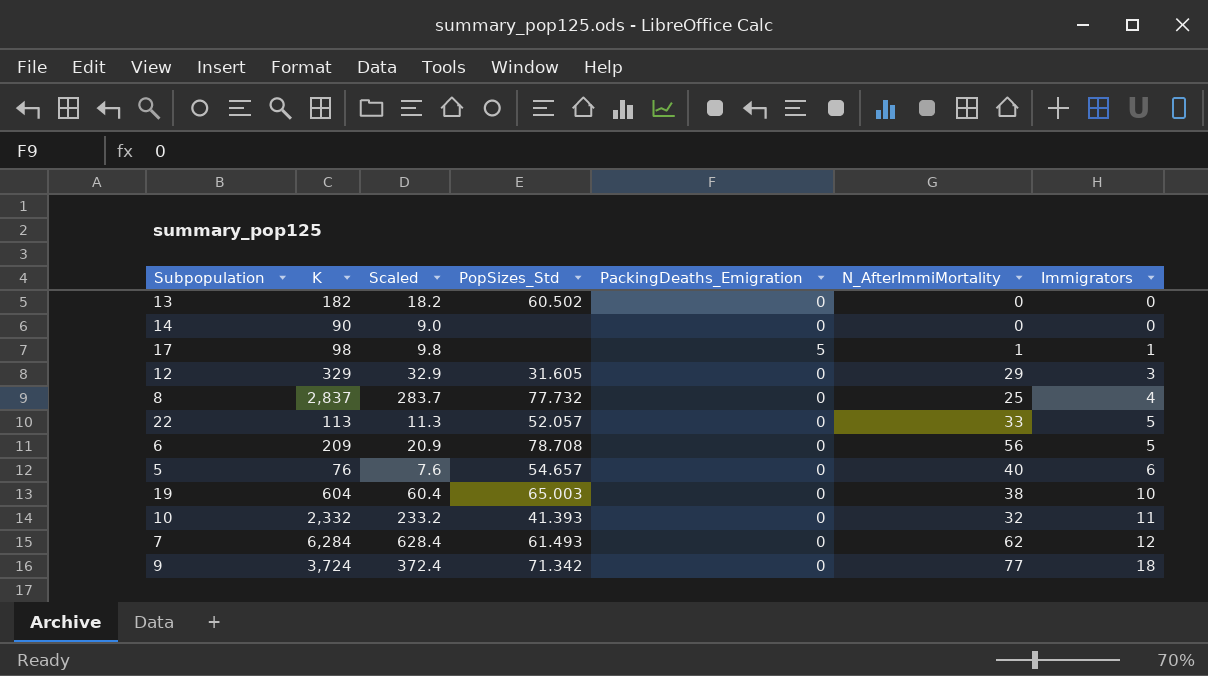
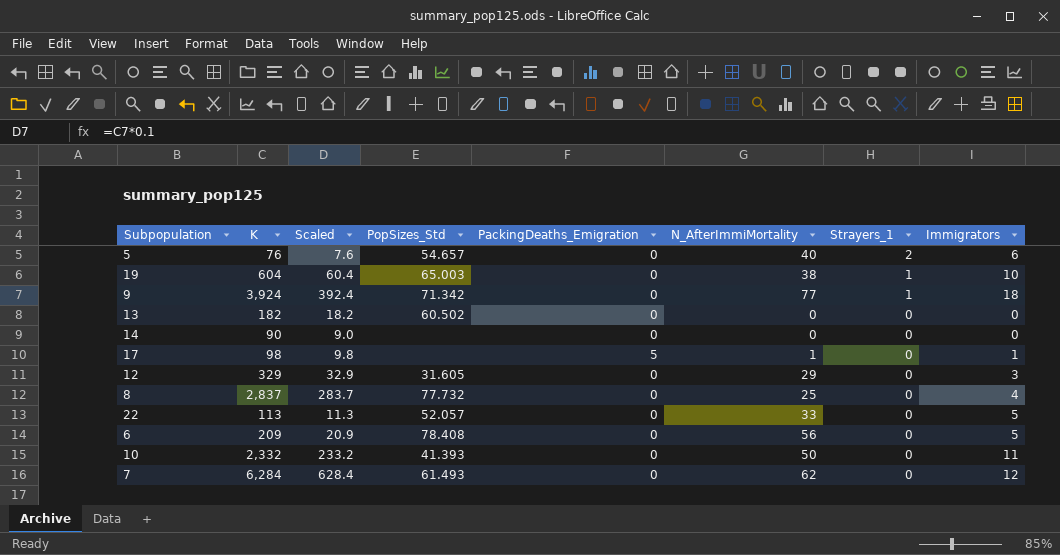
row order: Immigrators ascending -> Strayers_1 descending
column Strayers_1 | position: none -> 7
9 | K: 3,724 -> 3,924
9 | Scaled: 372.4 -> 392.4
6 | PopSizes_Std: 78.708 -> 78.408
10 | N_AfterImmiMortality: 32 -> 50

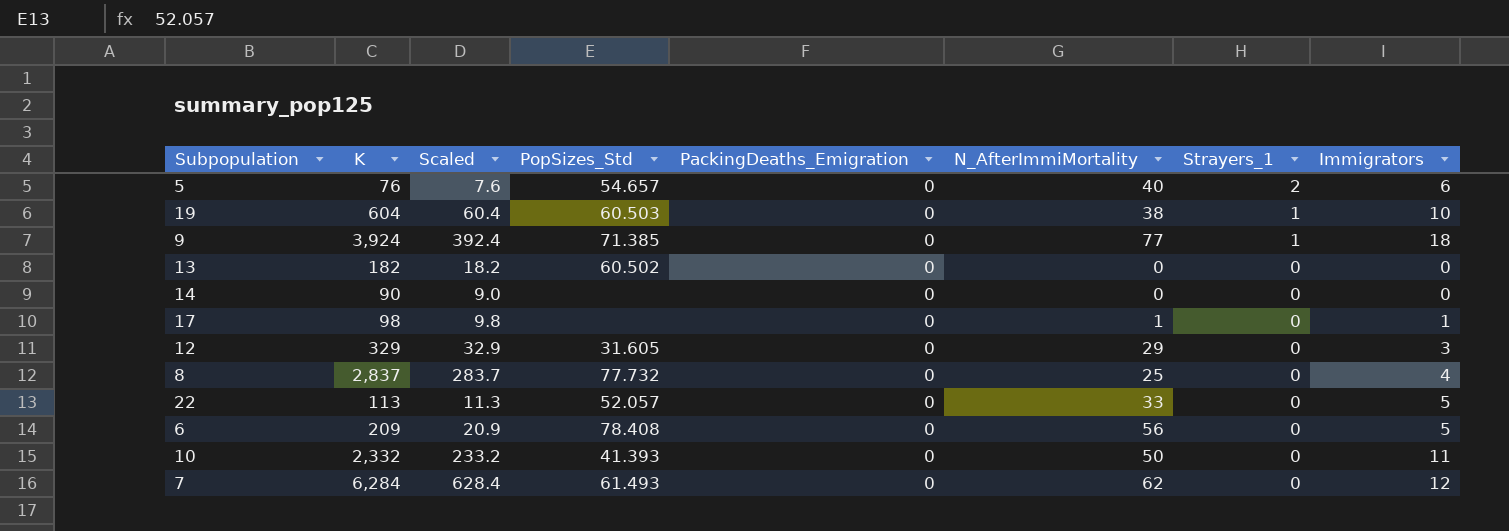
19 | PopSizes_Std: 65.003 -> 60.503
9 | PopSizes_Std: 71.342 -> 71.385
17 | PackingDeaths_Emigration: 5 -> 0

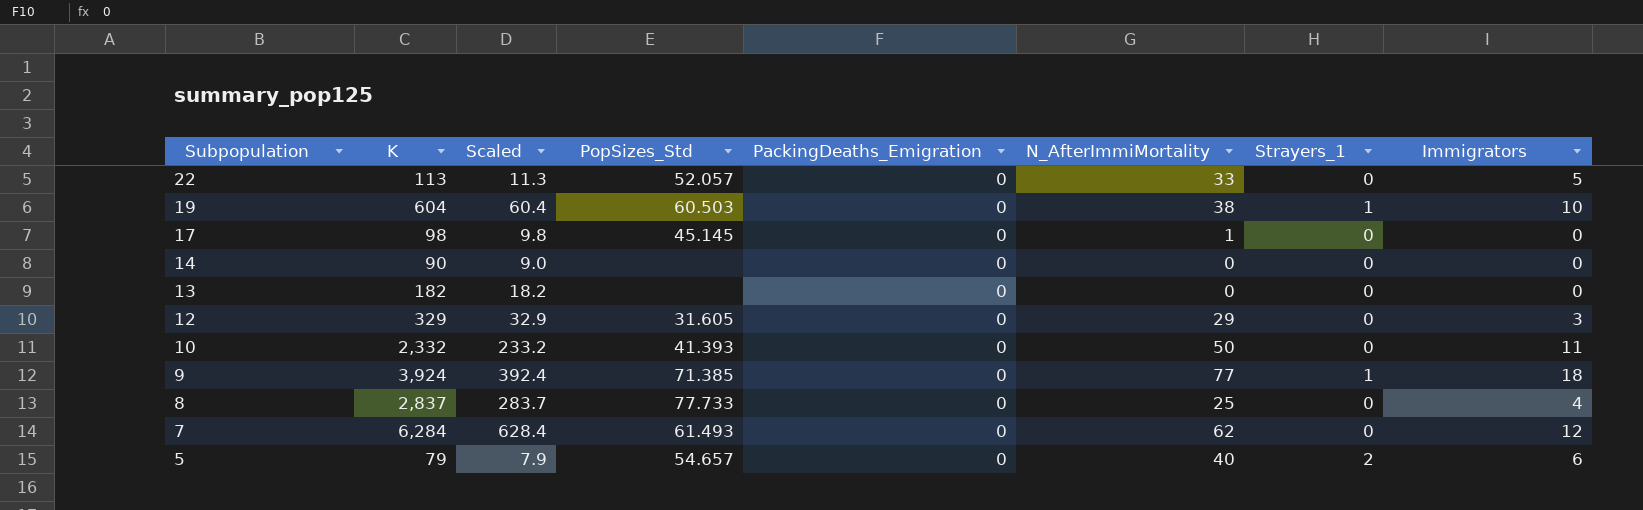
row order: Strayers_1 descending -> Subpopulation descending
row 6: 209 | 20.9 | 78.408 | 0 | 56 | 0 | 5 -> none
17 | PopSizes_Std: none -> 45.145
17 | Immigrators: 1 -> 0
13 | PopSizes_Std: 60.502 -> none
8 | PopSizes_Std: 77.732 -> 77.733
5 | K: 76 -> 79
5 | Scaled: 7.6 -> 7.9

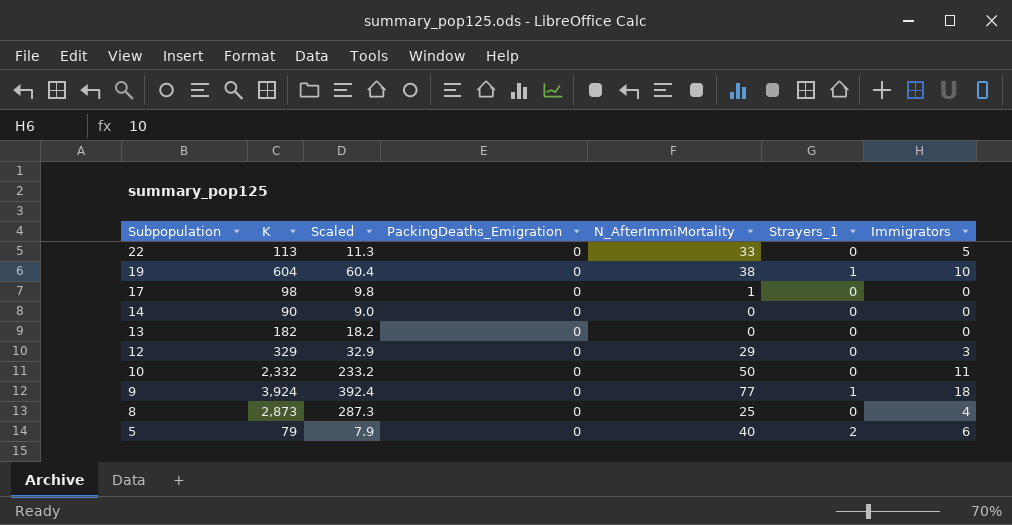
column PopSizes_Std | position: 4 -> none
row 7: 6,284 | 628.4 | 61.493 | 0 | 62 | 0 | 12 -> none
8 | K: 2,837 -> 2,873
8 | Scaled: 283.7 -> 287.3

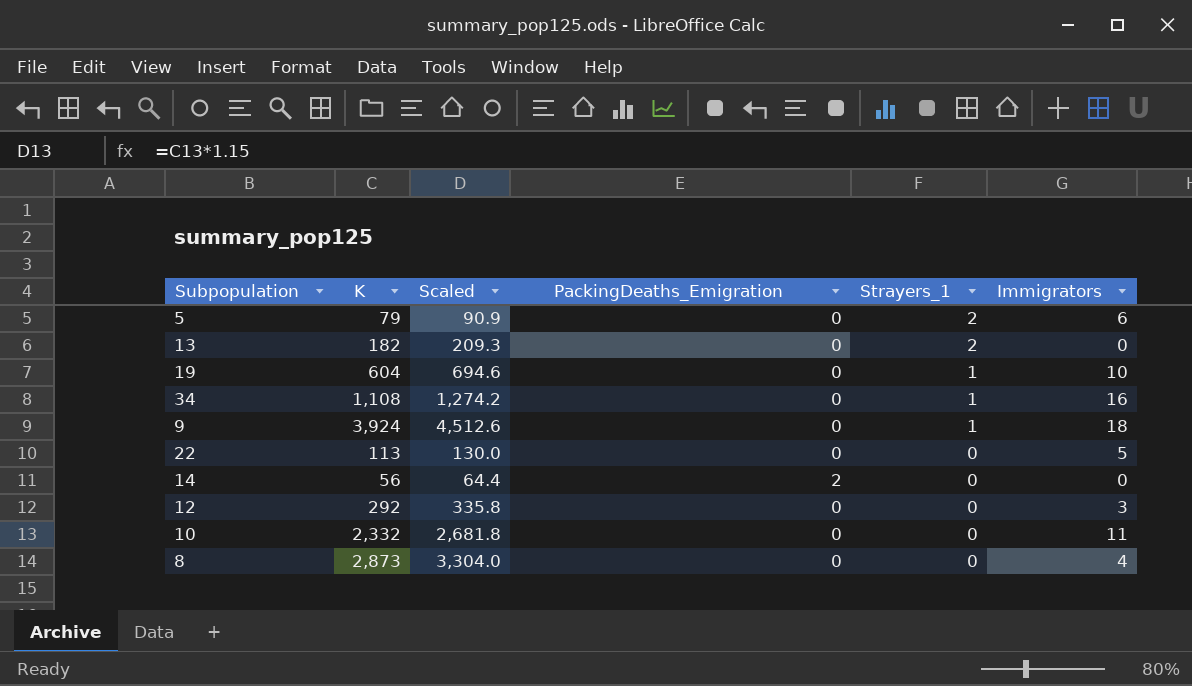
row order: Subpopulation descending -> Strayers_1 descending
column N_AfterImmiMortality | position: 5 -> none
column Scaled | formula: [K] * 0.1 -> [K] * 1.15
row 17: 98 | 9.8 | 0 | 1 | 0 | 0 -> none
13 | Strayers_1: 0 -> 2
row 34: none -> 1,108 | 1,274.2 | 0 | 1 | 16
14 | K: 90 -> 56
14 | PackingDeaths_Emigration: 0 -> 2
12 | K: 329 -> 292

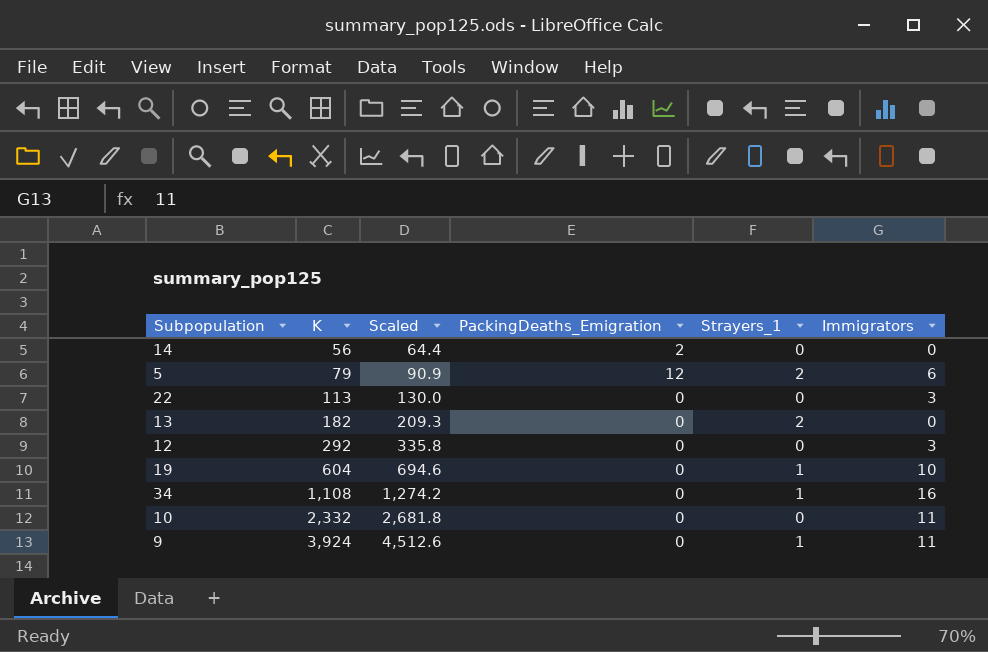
row order: Strayers_1 descending -> K ascending
row 8: 2,873 | 3,304.0 | 0 | 0 | 4 -> none
5 | PackingDeaths_Emigration: 0 -> 12
22 | Immigrators: 5 -> 3
9 | Immigrators: 18 -> 11

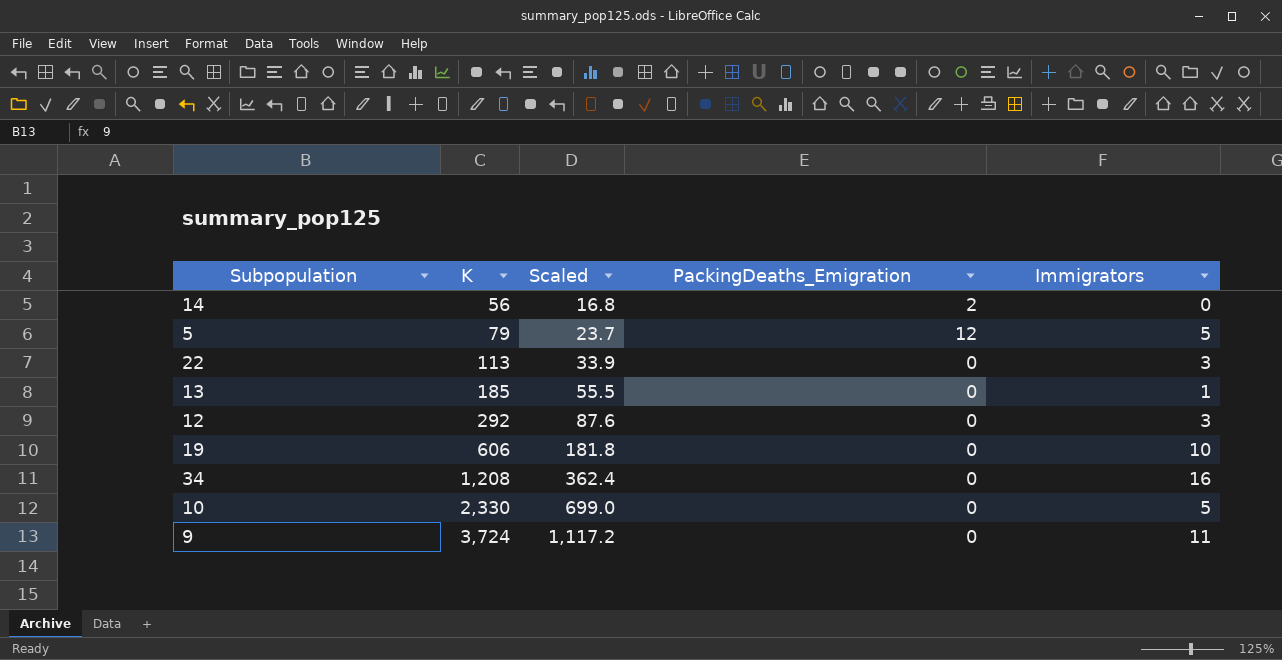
column Strayers_1 | position: 5 -> none
column Scaled | formula: [K] * 1.15 -> [K] * 0.3
5 | Immigrators: 6 -> 5
13 | K: 182 -> 185
13 | Immigrators: 0 -> 1
19 | K: 604 -> 606
34 | K: 1,108 -> 1,208
10 | K: 2,332 -> 2,330
10 | Immigrators: 11 -> 5
9 | K: 3,924 -> 3,724

